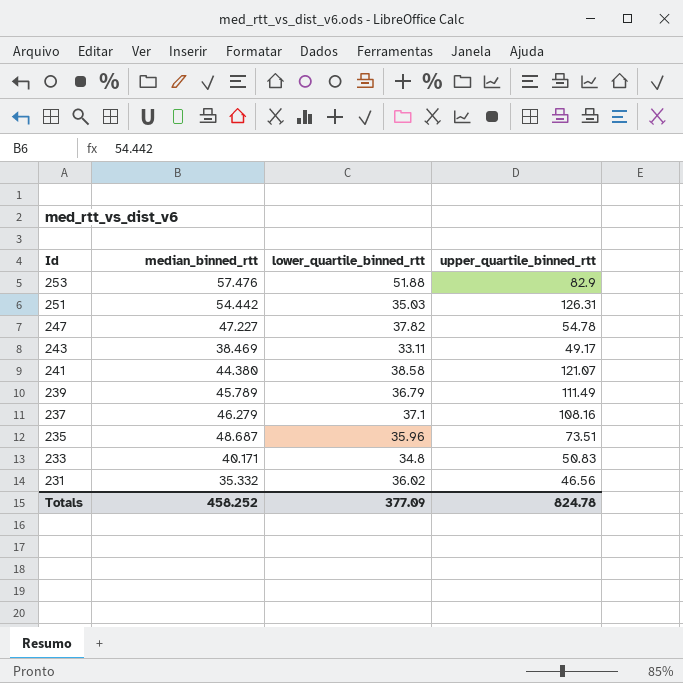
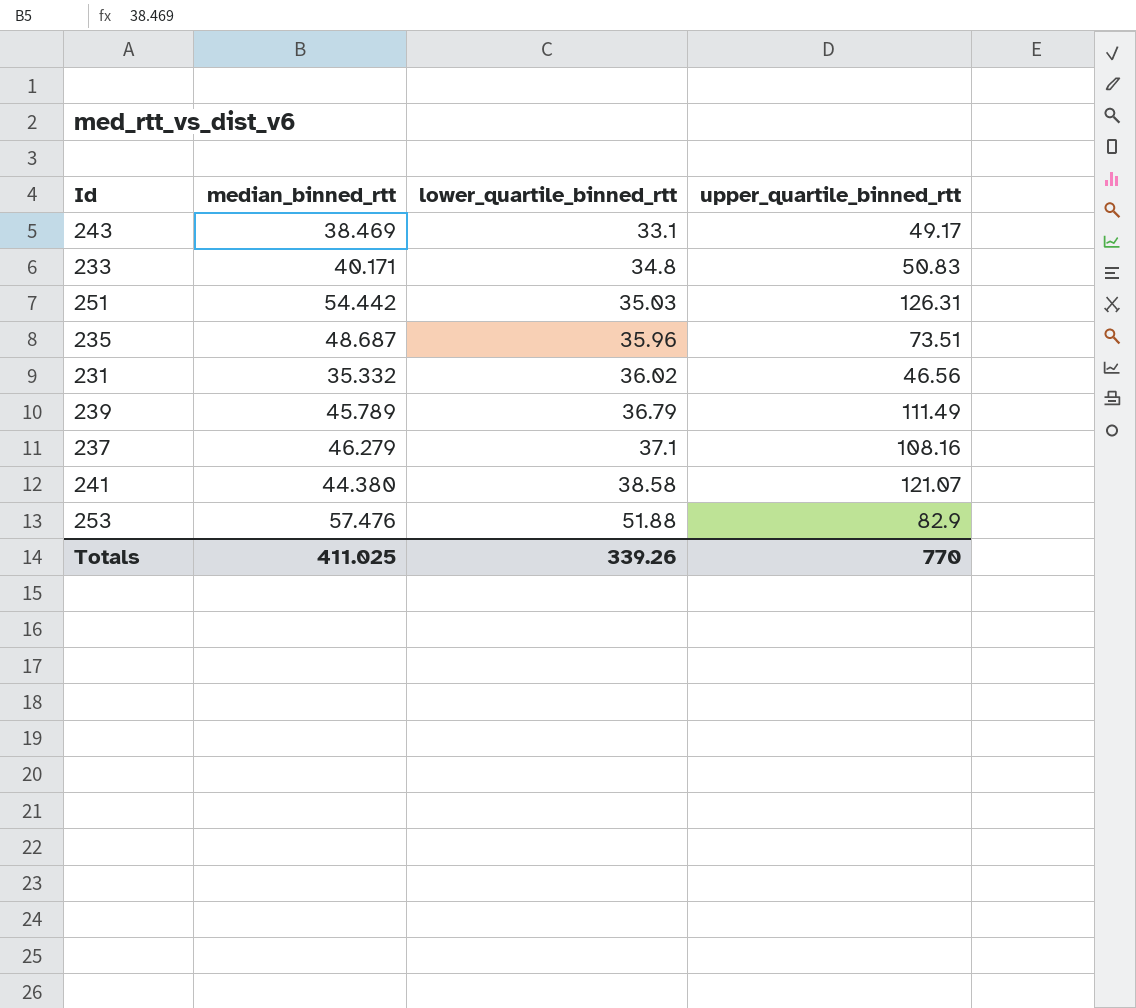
row order: Id descending -> lower_quartile_binned_rtt ascending
row 247: 47.227 | 37.82 | 54.78 -> none
243 | lower_quartile_binned_rtt: 33.11 -> 33.1
Totals | median_binned_rtt: 458.252 -> 411.025
Totals | lower_quartile_binned_rtt: 377.09 -> 339.26
Totals | upper_quartile_binned_rtt: 824.78 -> 770

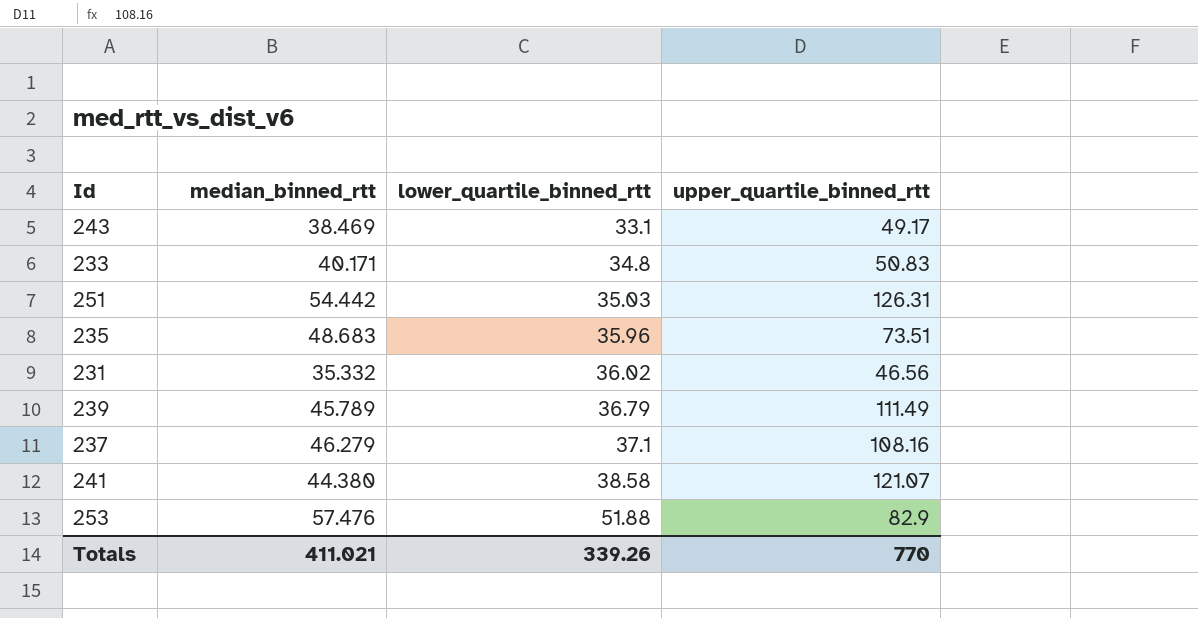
235 | median_binned_rtt: 48.687 -> 48.683
Totals | median_binned_rtt: 411.025 -> 411.021

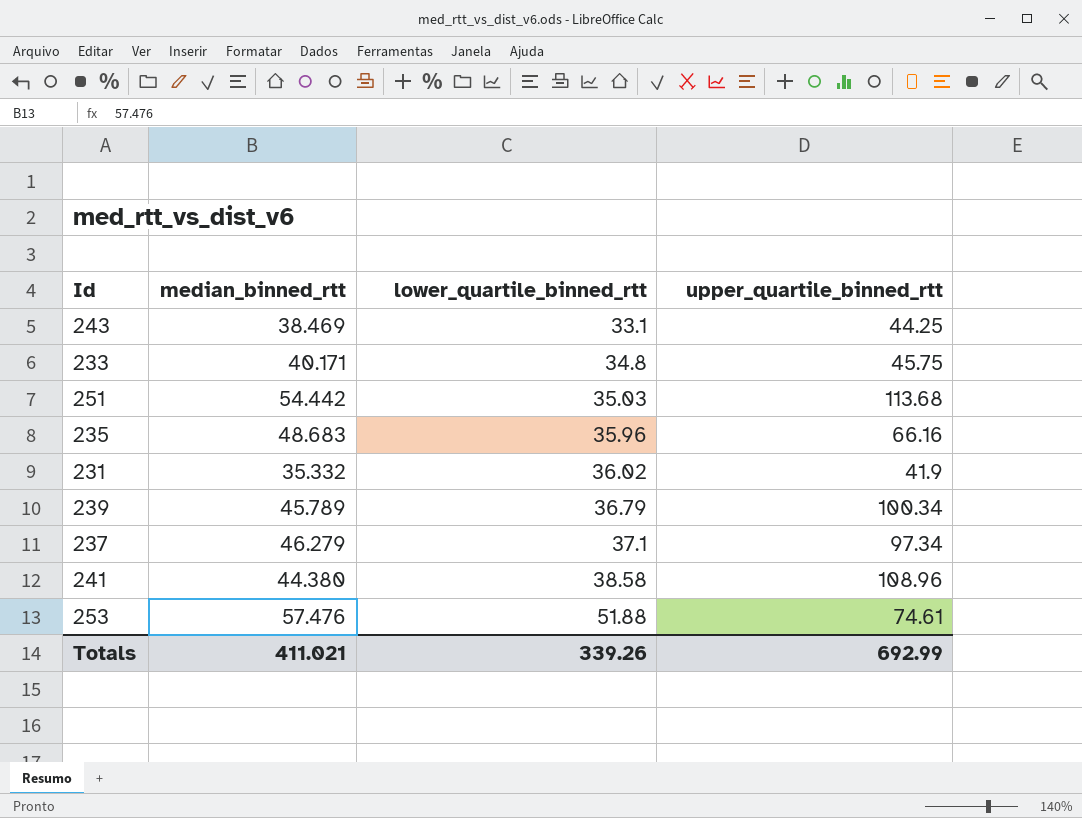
243 | upper_quartile_binned_rtt: 49.17 -> 44.25
233 | upper_quartile_binned_rtt: 50.83 -> 45.75
251 | upper_quartile_binned_rtt: 126.31 -> 113.68
235 | upper_quartile_binned_rtt: 73.51 -> 66.16
231 | upper_quartile_binned_rtt: 46.56 -> 41.9
239 | upper_quartile_binned_rtt: 111.49 -> 100.34
237 | upper_quartile_binned_rtt: 108.16 -> 97.34
241 | upper_quartile_binned_rtt: 121.07 -> 108.96
253 | upper_quartile_binned_rtt: 82.9 -> 74.61
Totals | upper_quartile_binned_rtt: 770 -> 692.99

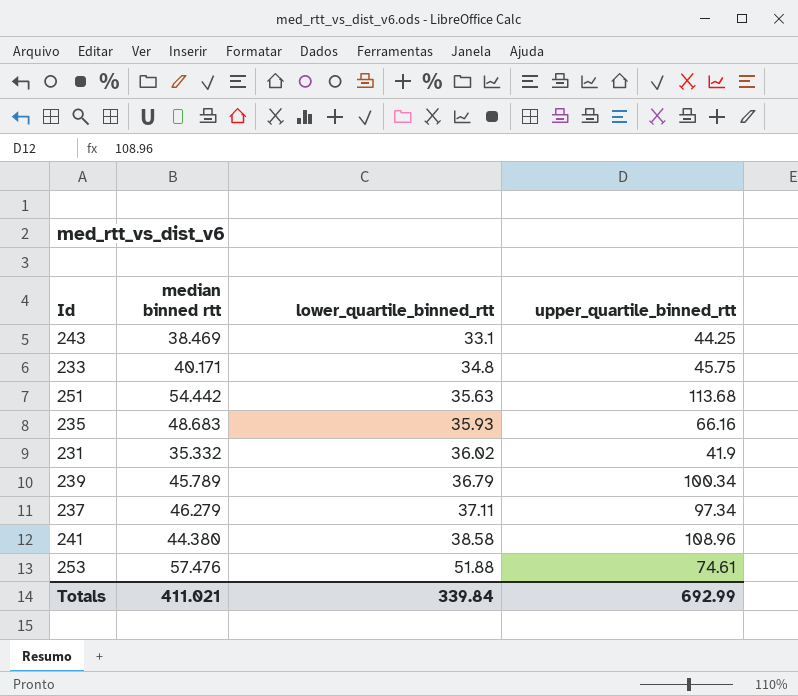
column name: median_binned_rtt -> median binned rtt
251 | lower_quartile_binned_rtt: 35.03 -> 35.63
235 | lower_quartile_binned_rtt: 35.96 -> 35.93
237 | lower_quartile_binned_rtt: 37.1 -> 37.11
Totals | lower_quartile_binned_rtt: 339.26 -> 339.84

